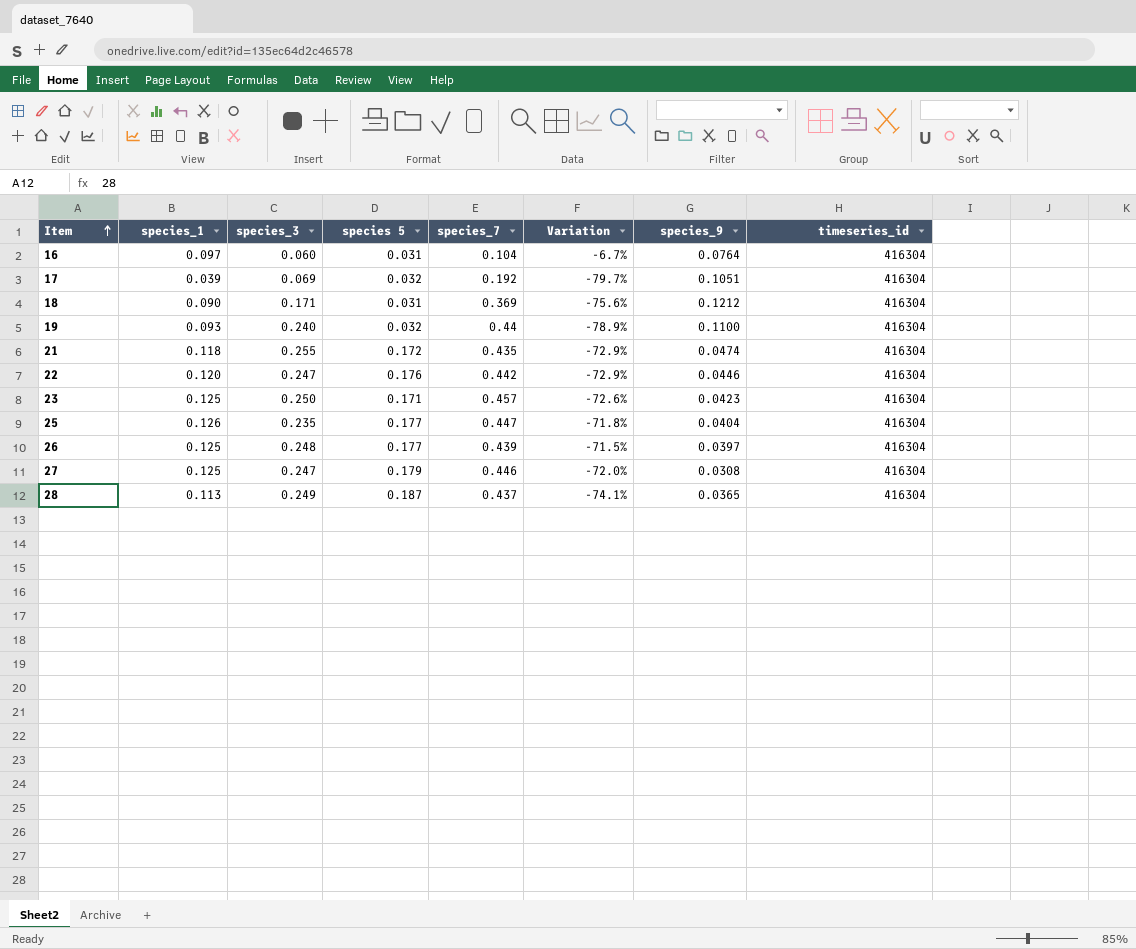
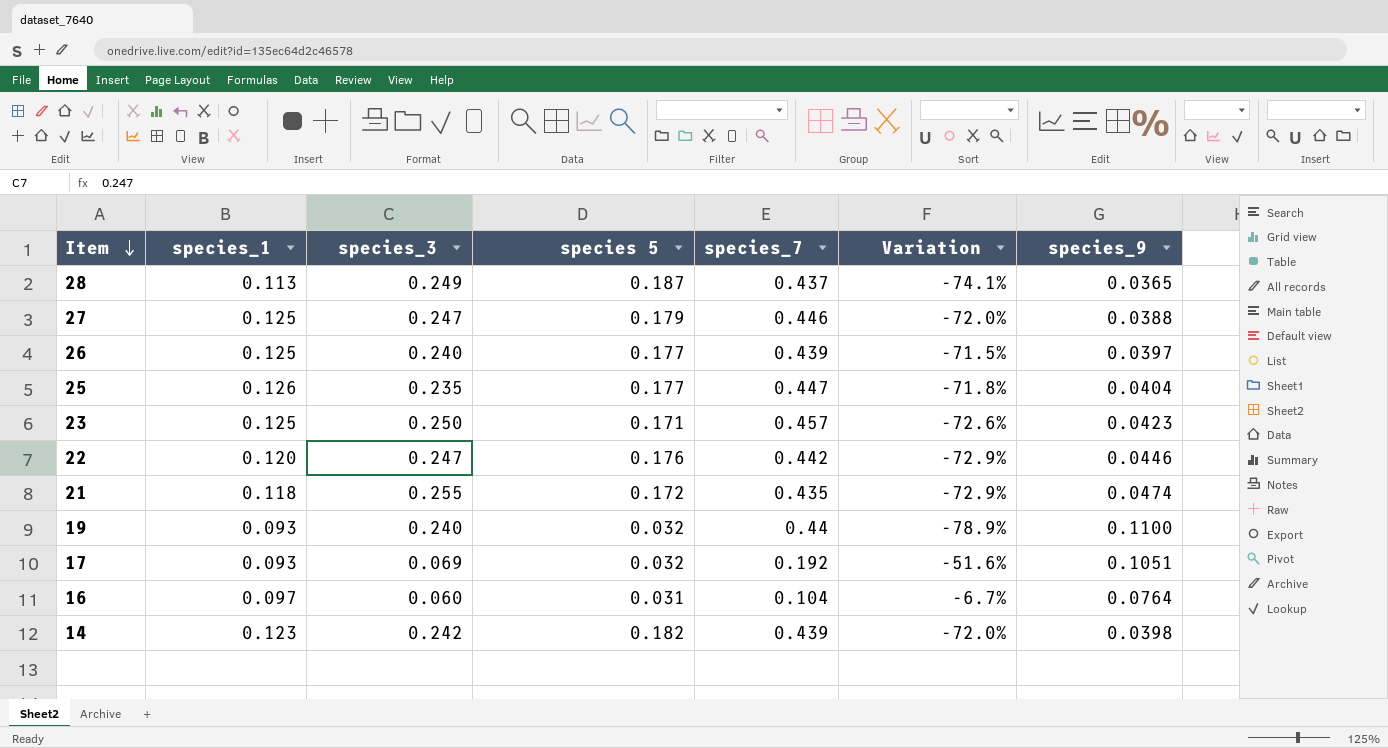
row order: Item ascending -> Item descending
column timeseries_id | position: 8 -> none
row 18: 0.090 | 0.171 | 0.031 | 0.369 | -75.6% | 0.1212 | 416304 -> none
27 | species_9: 0.0308 -> 0.0388
26 | species_3: 0.248 -> 0.240
17 | species_1: 0.039 -> 0.093
17 | Variation: -79.7% -> -51.6%
row 14: none -> 0.123 | 0.242 | 0.182 | 0.439 | -72.0% | 0.0398

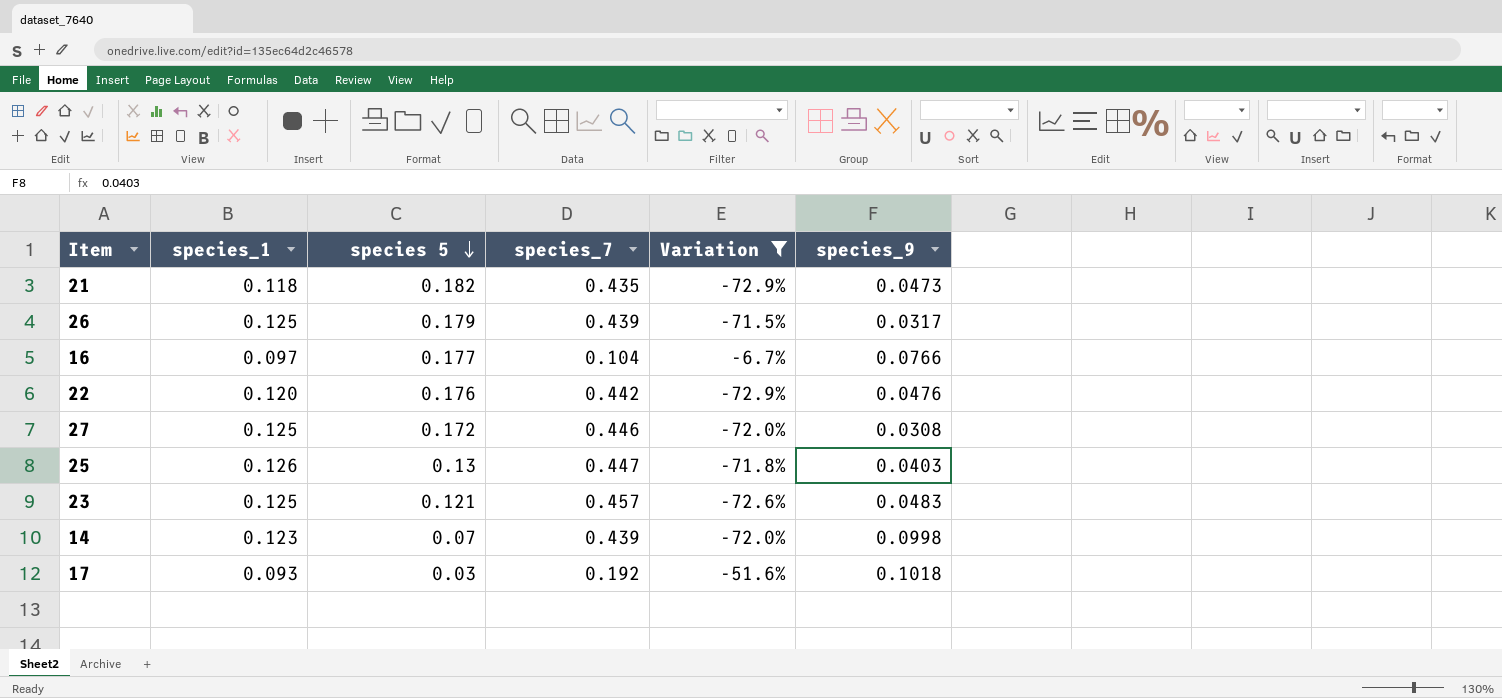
filter: none -> Variation >= -72.9%
row order: Item descending -> species 5 descending
column species_3 | position: 3 -> none
21 | species 5: 0.172 -> 0.182
21 | species_9: 0.0474 -> 0.0473
26 | species 5: 0.177 -> 0.179
26 | species_9: 0.0397 -> 0.0317
16 | species 5: 0.031 -> 0.177
16 | species_9: 0.0764 -> 0.0766
22 | species_9: 0.0446 -> 0.0476
27 | species 5: 0.179 -> 0.172
27 | species_9: 0.0388 -> 0.0308
25 | species 5: 0.177 -> 0.13
25 | species_9: 0.0404 -> 0.0403
23 | species 5: 0.171 -> 0.121
23 | species_9: 0.0423 -> 0.0483
14 | species 5: 0.182 -> 0.07
14 | species_9: 0.0398 -> 0.0998
17 | species 5: 0.032 -> 0.03
17 | species_9: 0.1051 -> 0.1018

